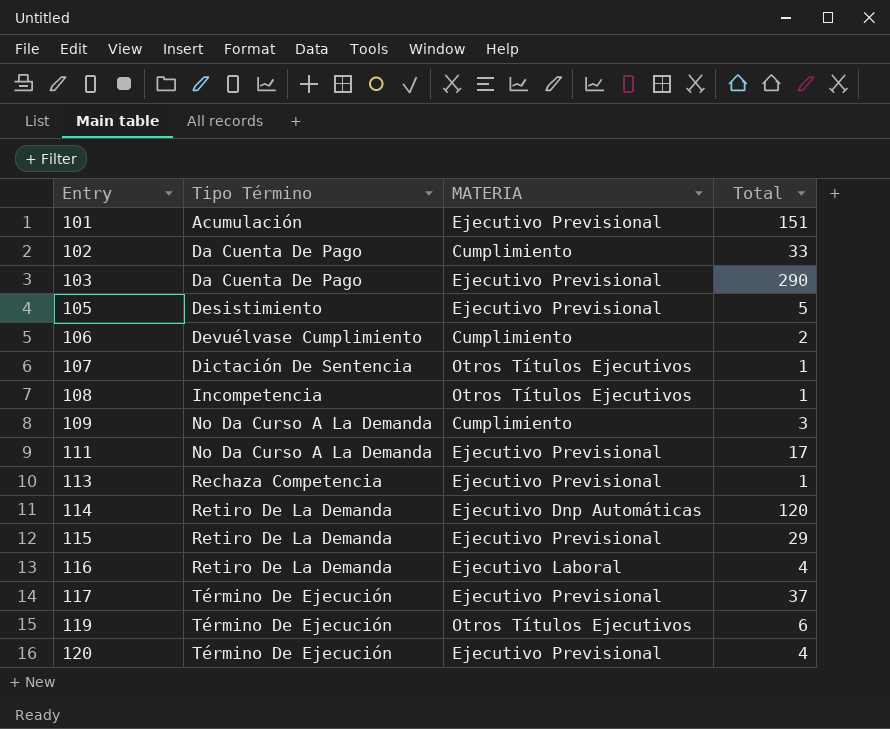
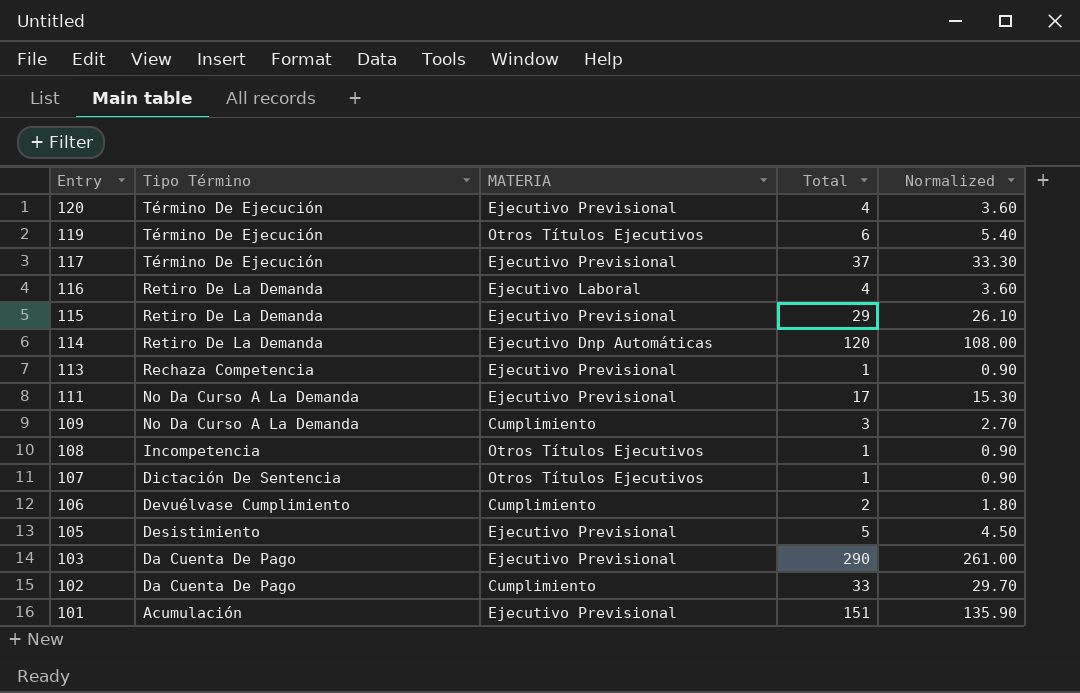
row order: Entry ascending -> Entry descending
column Normalized | formula: none -> [Total] * 0.9

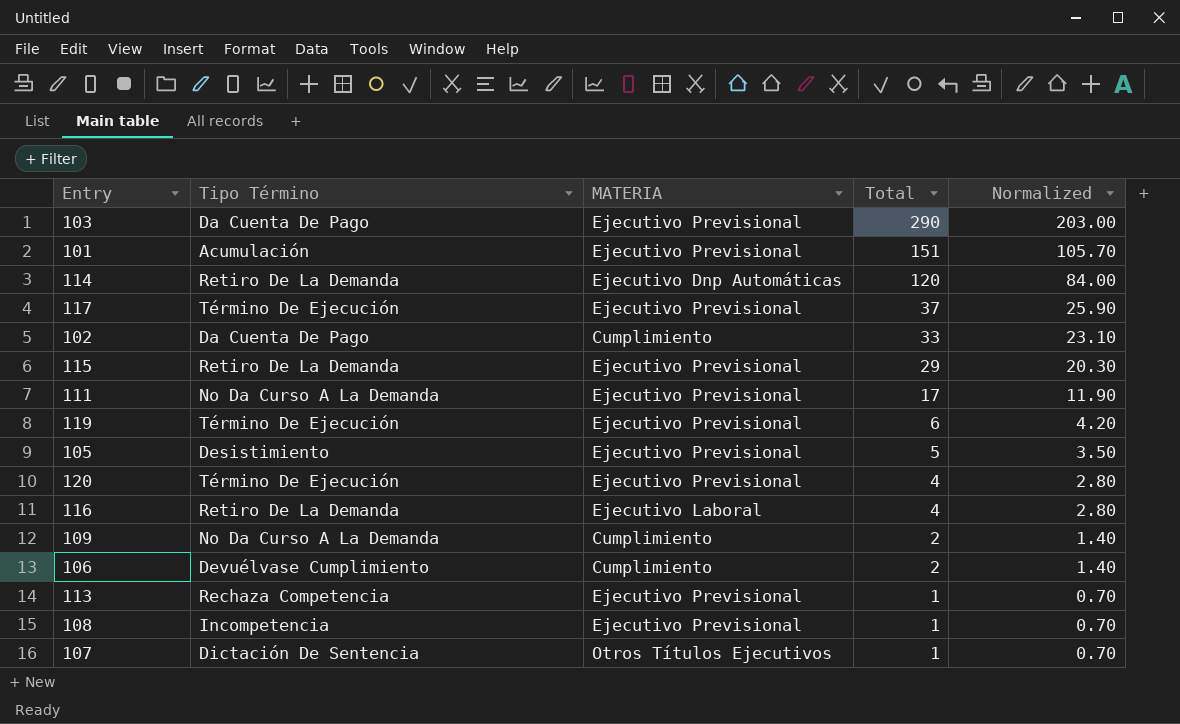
row order: Entry descending -> Total descending
column Normalized | formula: [Total] * 0.9 -> [Total] * 0.7
119 | MATERIA: Otros Títulos Ejecutivos -> Ejecutivo Previsional
109 | Total: 3 -> 2
108 | MATERIA: Otros Títulos Ejecutivos -> Ejecutivo Previsional

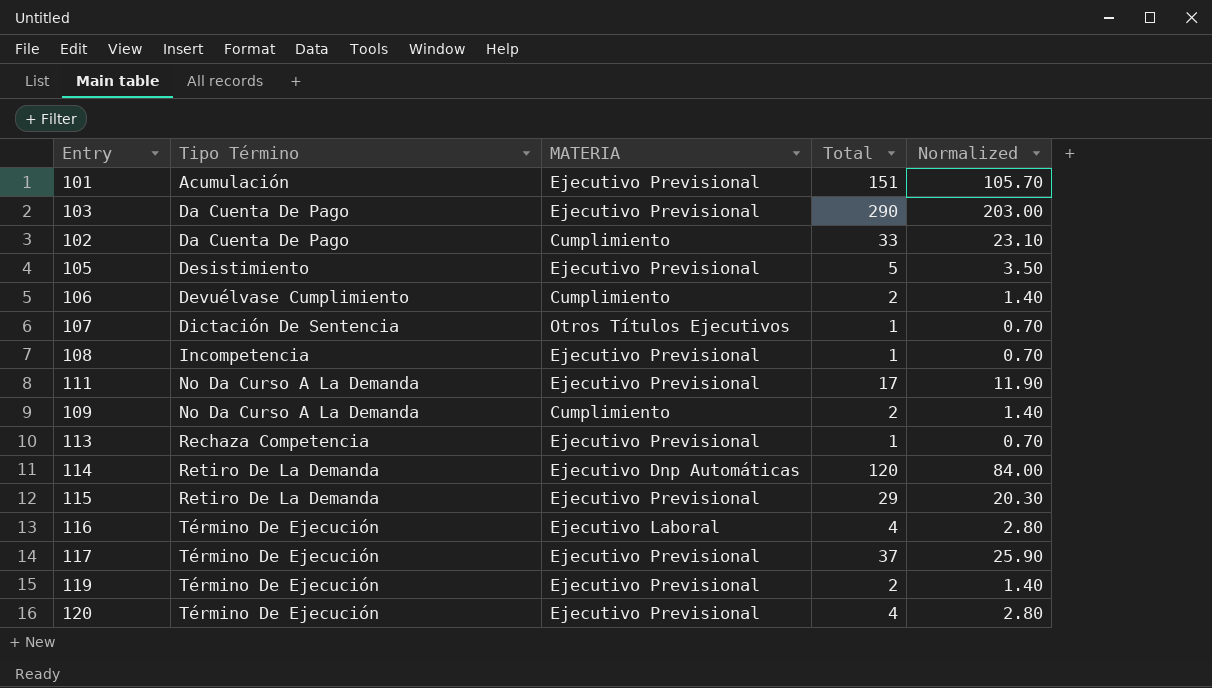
row order: Total descending -> Tipo Término ascending
116 | Tipo Término: Retiro De La Demanda -> Término De Ejecución
119 | Total: 6 -> 2
119 | Normalized: 4.20 -> 1.40

